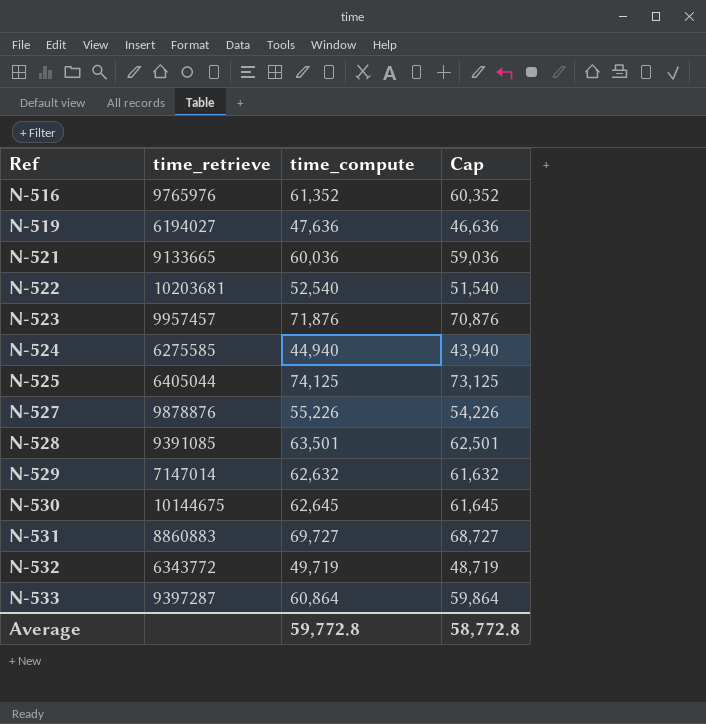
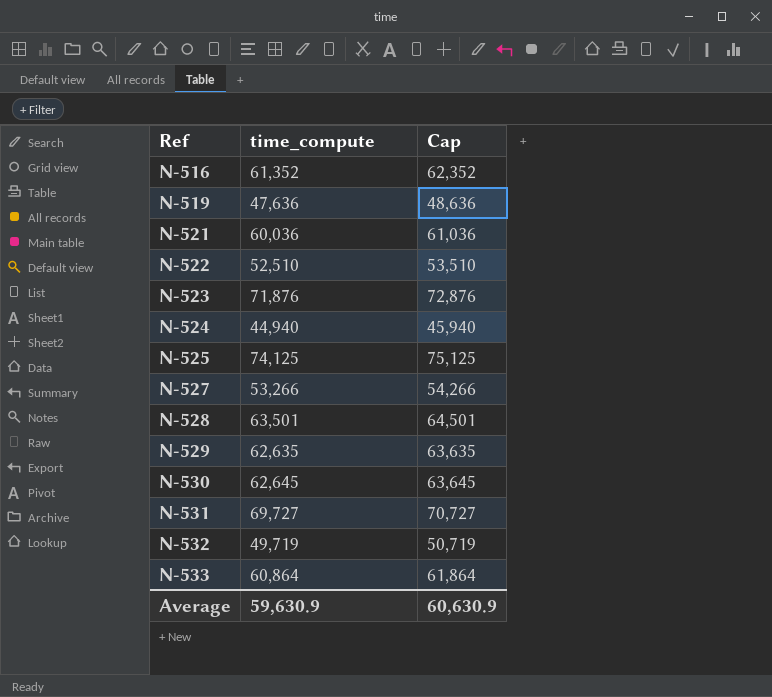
column time_retrieve | position: 2 -> none
column Cap | formula: [time_compute] - 1000 -> [time_compute] + 1000
N-522 | time_compute: 52,540 -> 52,510
N-527 | time_compute: 55,226 -> 53,266
N-529 | time_compute: 62,632 -> 62,635
Average | time_compute: 59,772.8 -> 59,630.9
Average | Cap: 58,772.8 -> 60,630.9

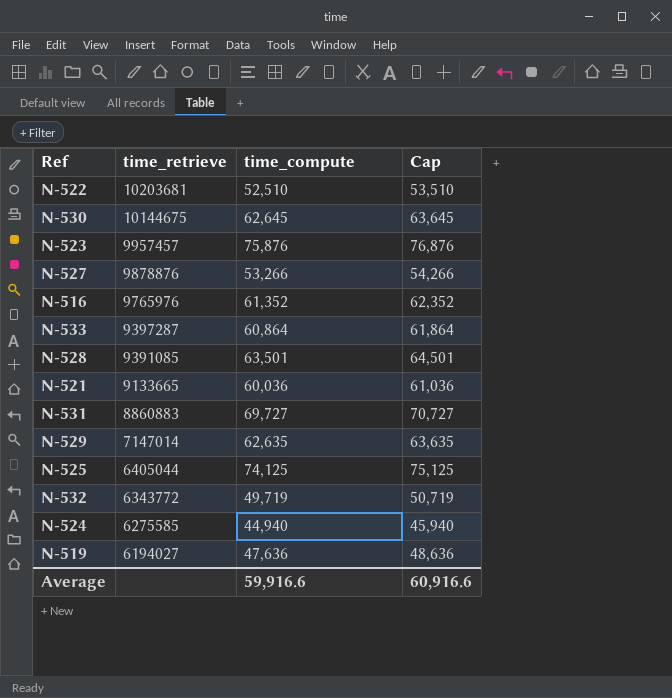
row order: Ref ascending -> time_retrieve descending
column time_retrieve | position: none -> 2
N-523 | time_compute: 71,876 -> 75,876
N-523 | Cap: 72,876 -> 76,876
Average | time_compute: 59,630.9 -> 59,916.6
Average | Cap: 60,630.9 -> 60,916.6

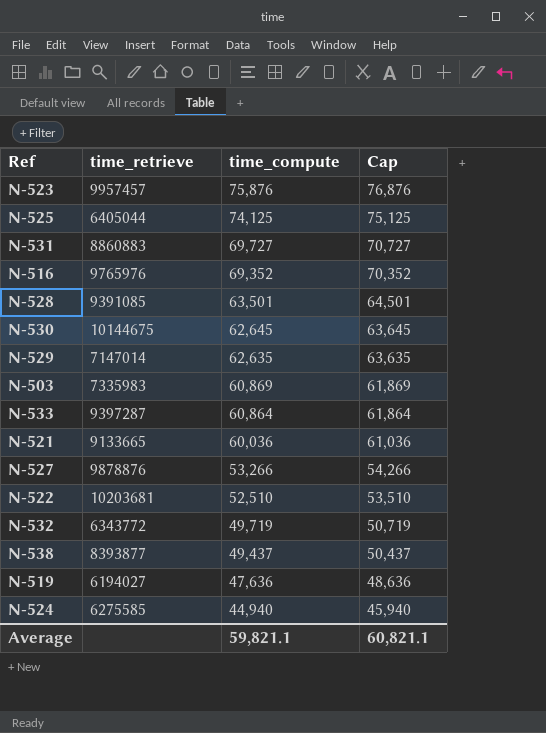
row order: time_retrieve descending -> time_compute descending
N-516 | time_compute: 61,352 -> 69,352
N-516 | Cap: 62,352 -> 70,352
row N-503: none -> 7335983 | 60,869 | 61,869
row N-538: none -> 8393877 | 49,437 | 50,437
Average | time_compute: 59,916.6 -> 59,821.1
Average | Cap: 60,916.6 -> 60,821.1

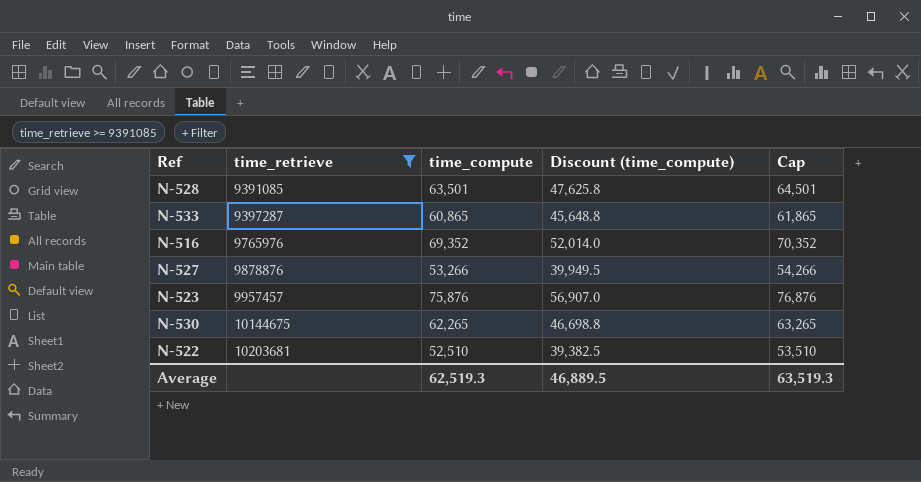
filter: none -> time_retrieve >= 9391085
row order: time_compute descending -> time_retrieve ascending
column Discount (time_compute) | formula: none -> [time_compute] * 0.75
N-533 | time_compute: 60,864 -> 60,865
N-533 | Cap: 61,864 -> 61,865
N-530 | time_compute: 62,645 -> 62,265
N-530 | Cap: 63,645 -> 63,265
Average | time_compute: 59,821.1 -> 62,519.3
Average | Cap: 60,821.1 -> 63,519.3

